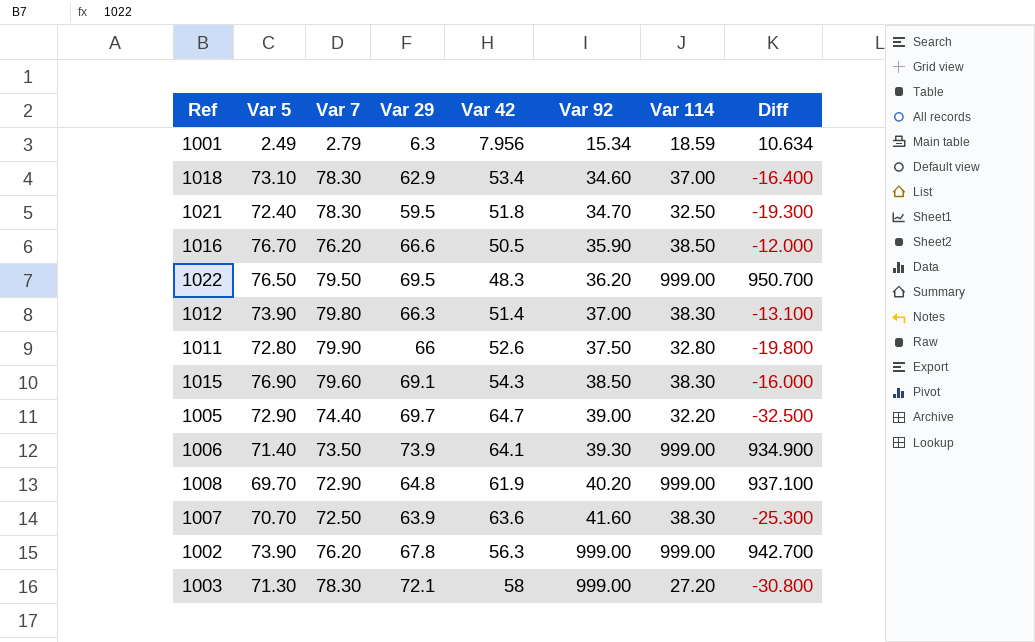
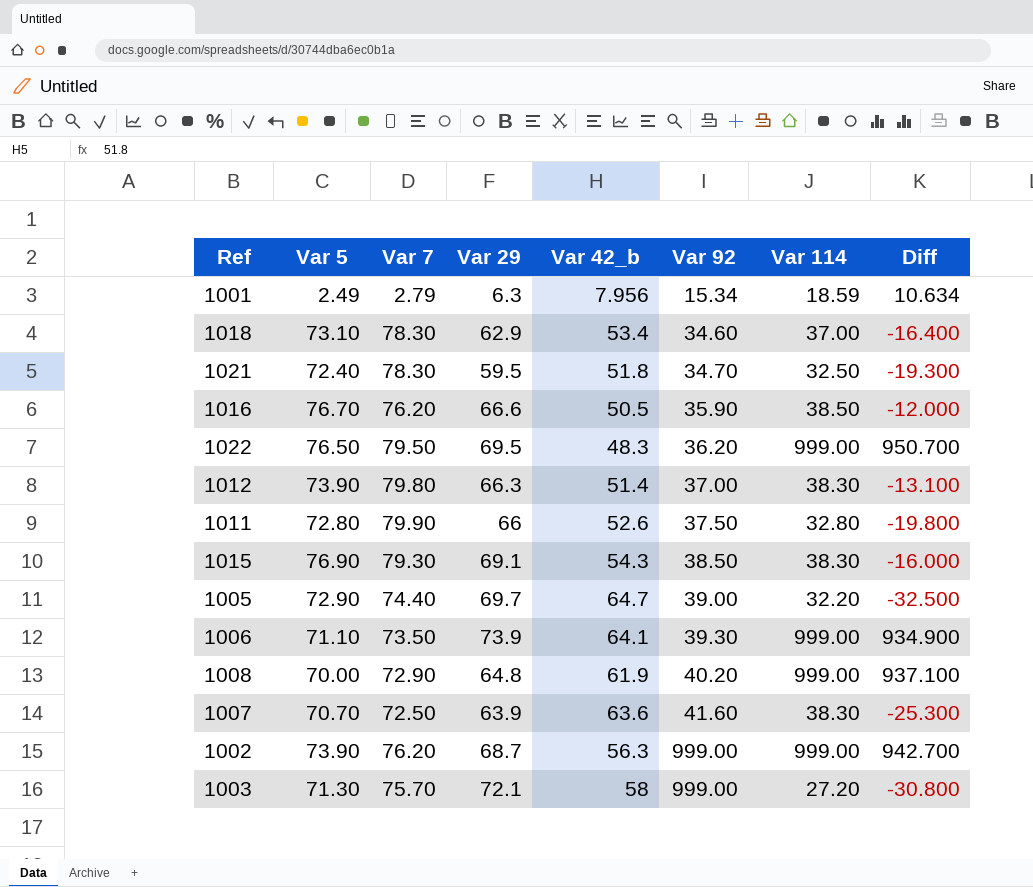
column name: Var 42 -> Var 42_b
1015 | Var 7: 79.60 -> 79.30
1006 | Var 5: 71.40 -> 71.10
1008 | Var 5: 69.70 -> 70.00
1002 | Var 29: 67.8 -> 68.7
1003 | Var 7: 78.30 -> 75.70

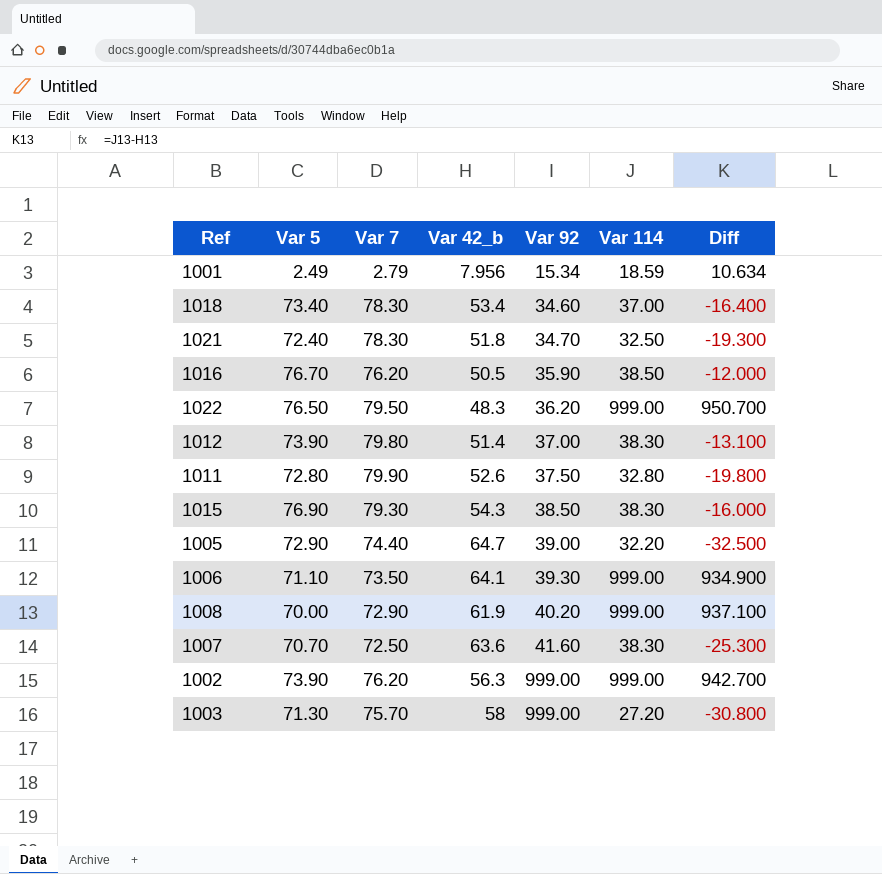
column Var 29 | position: 4 -> none
1018 | Var 5: 73.10 -> 73.40

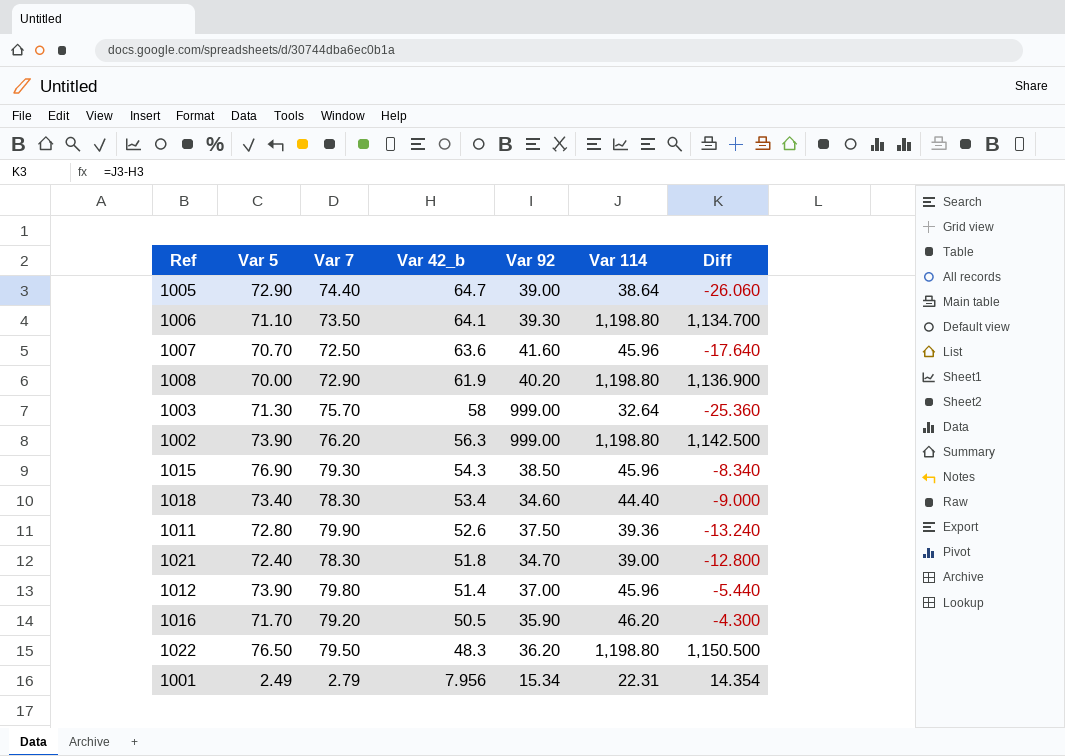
row order: Var 92 ascending -> Var 42_b descending
1005 | Var 114: 32.20 -> 38.64
1005 | Diff: -32.500 -> -26.060
1006 | Var 114: 999.00 -> 1,198.80
1006 | Diff: 934.900 -> 1,134.700
1007 | Var 114: 38.30 -> 45.96
1007 | Diff: -25.300 -> -17.640
1008 | Var 114: 999.00 -> 1,198.80
1008 | Diff: 937.100 -> 1,136.900
1003 | Var 114: 27.20 -> 32.64
1003 | Diff: -30.800 -> -25.360
1002 | Var 114: 999.00 -> 1,198.80
1002 | Diff: 942.700 -> 1,142.500
1015 | Var 114: 38.30 -> 45.96
1015 | Diff: -16.000 -> -8.340
1018 | Var 114: 37.00 -> 44.40
1018 | Diff: -16.400 -> -9.000
1011 | Var 114: 32.80 -> 39.36
1011 | Diff: -19.800 -> -13.240
1021 | Var 114: 32.50 -> 39.00
1021 | Diff: -19.300 -> -12.800
1012 | Var 114: 38.30 -> 45.96
1012 | Diff: -13.100 -> -5.440
1016 | Var 5: 76.70 -> 71.70
1016 | Var 7: 76.20 -> 79.20
1016 | Var 114: 38.50 -> 46.20
1016 | Diff: -12.000 -> -4.300
1022 | Var 114: 999.00 -> 1,198.80
1022 | Diff: 950.700 -> 1,150.500
1001 | Var 114: 18.59 -> 22.31
1001 | Diff: 10.634 -> 14.354

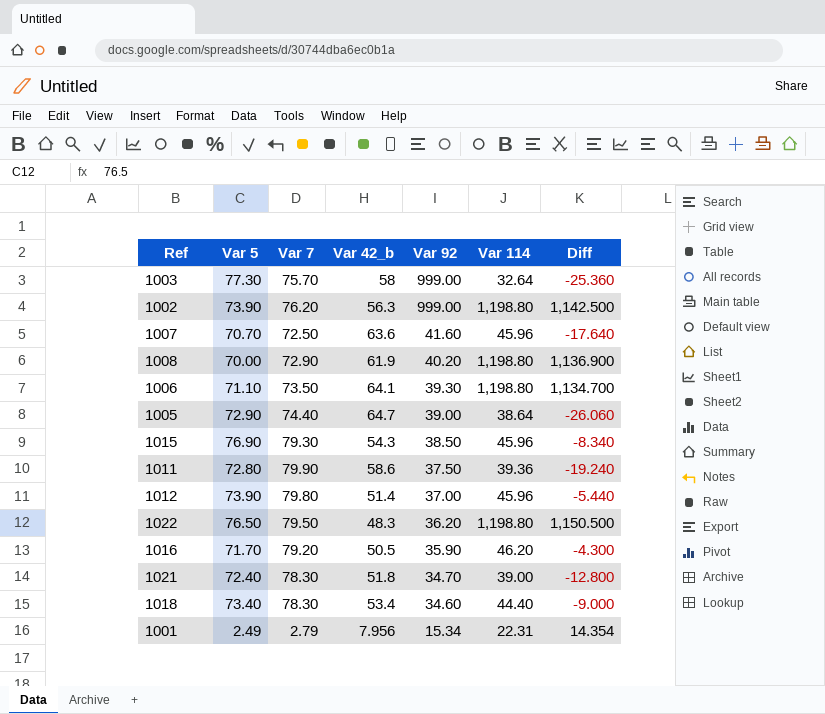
row order: Var 42_b descending -> Var 92 descending
1003 | Var 5: 71.30 -> 77.30
1011 | Var 42_b: 52.6 -> 58.6
1011 | Diff: -13.240 -> -19.240

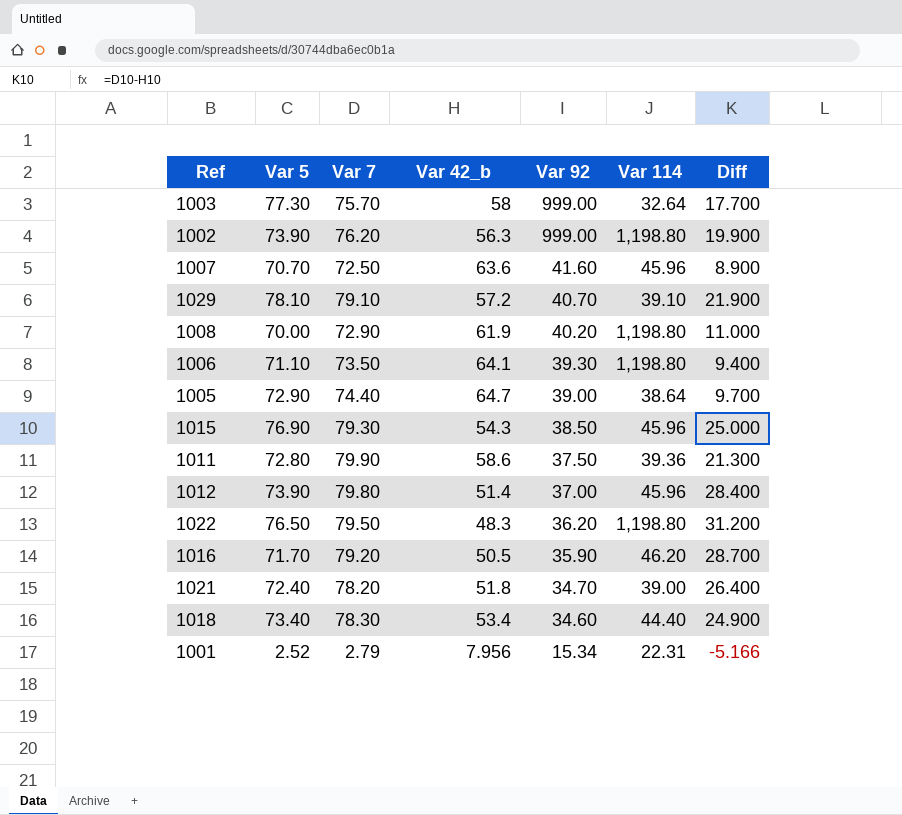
column Diff | formula: [Var 114] - [Var 42_b] -> [Var 7] - [Var 42_b]
row 1029: none -> 78.10 | 79.10 | 57.2 | 40.70 | 39.10 | 21.900
1021 | Var 7: 78.30 -> 78.20
1001 | Var 5: 2.49 -> 2.52

